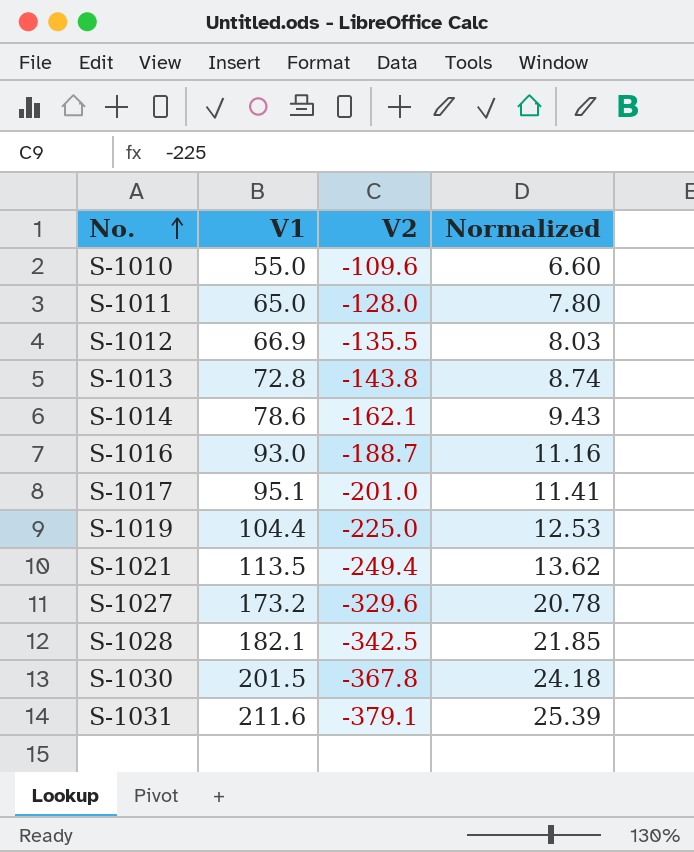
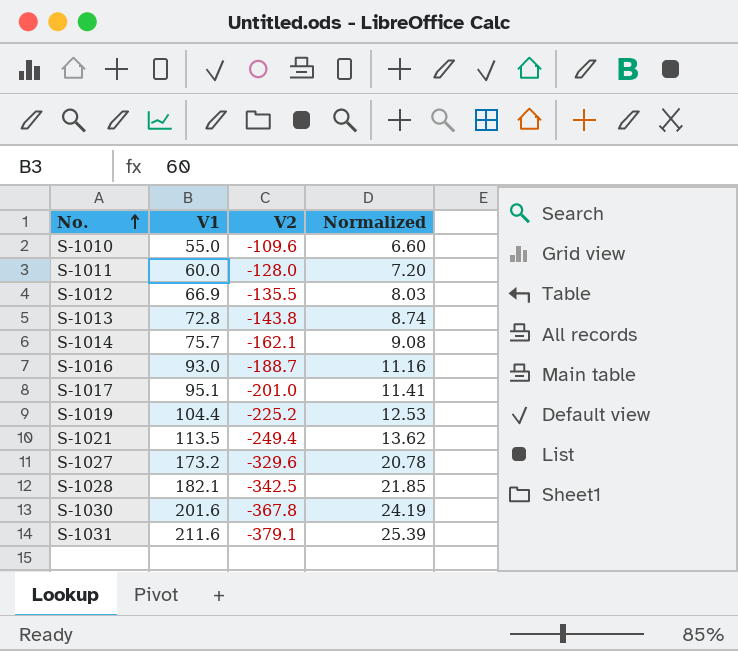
S-1011 | V1: 65.0 -> 60.0
S-1011 | Normalized: 7.80 -> 7.20
S-1014 | V1: 78.6 -> 75.7
S-1014 | Normalized: 9.43 -> 9.08
S-1019 | V2: -225.0 -> -225.2
S-1030 | V1: 201.5 -> 201.6
S-1030 | Normalized: 24.18 -> 24.19

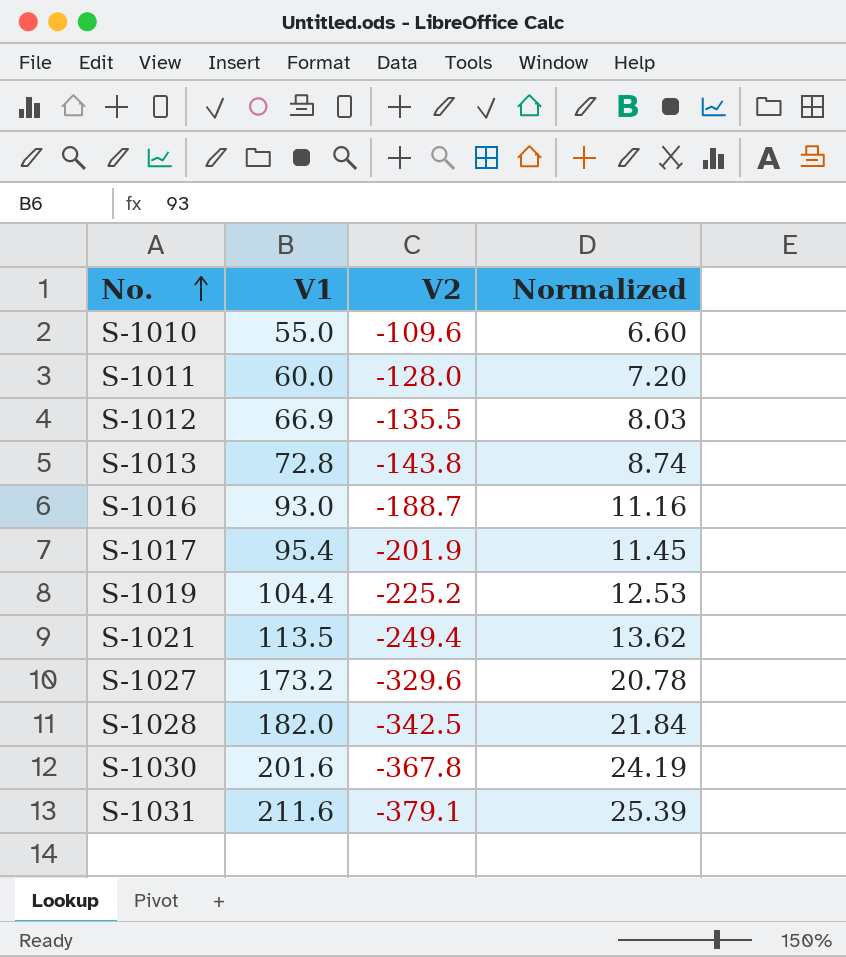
row S-1014: 75.7 | -162.1 | 9.08 -> none
S-1017 | V1: 95.1 -> 95.4
S-1017 | V2: -201.0 -> -201.9
S-1017 | Normalized: 11.41 -> 11.45
S-1028 | V1: 182.1 -> 182.0
S-1028 | Normalized: 21.85 -> 21.84

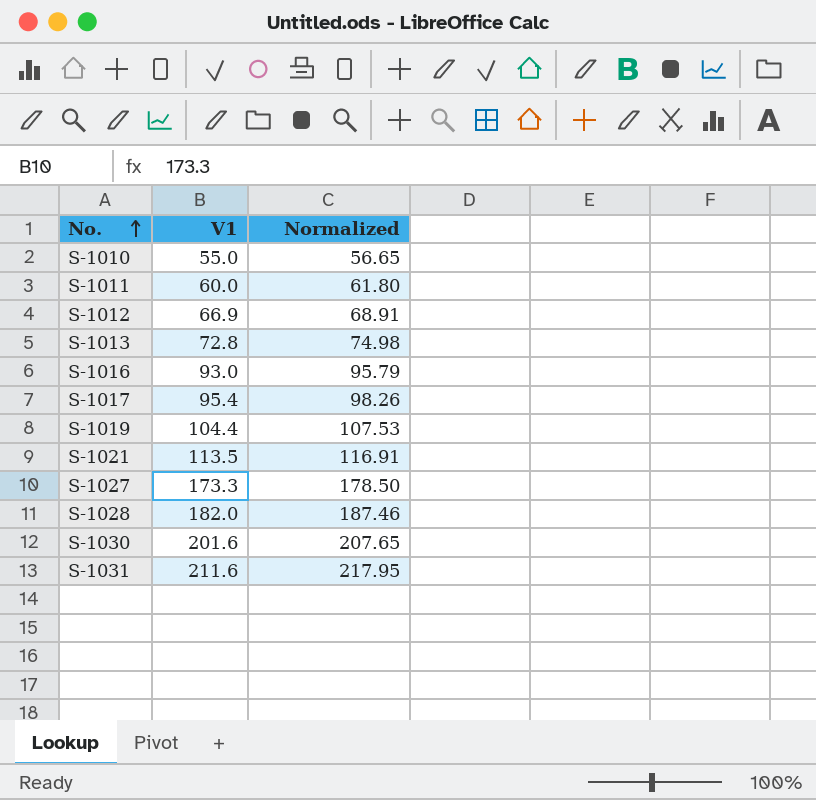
column V2 | position: 3 -> none
column Normalized | formula: [V1] * 0.12 -> [V1] * 1.03
S-1027 | V1: 173.2 -> 173.3

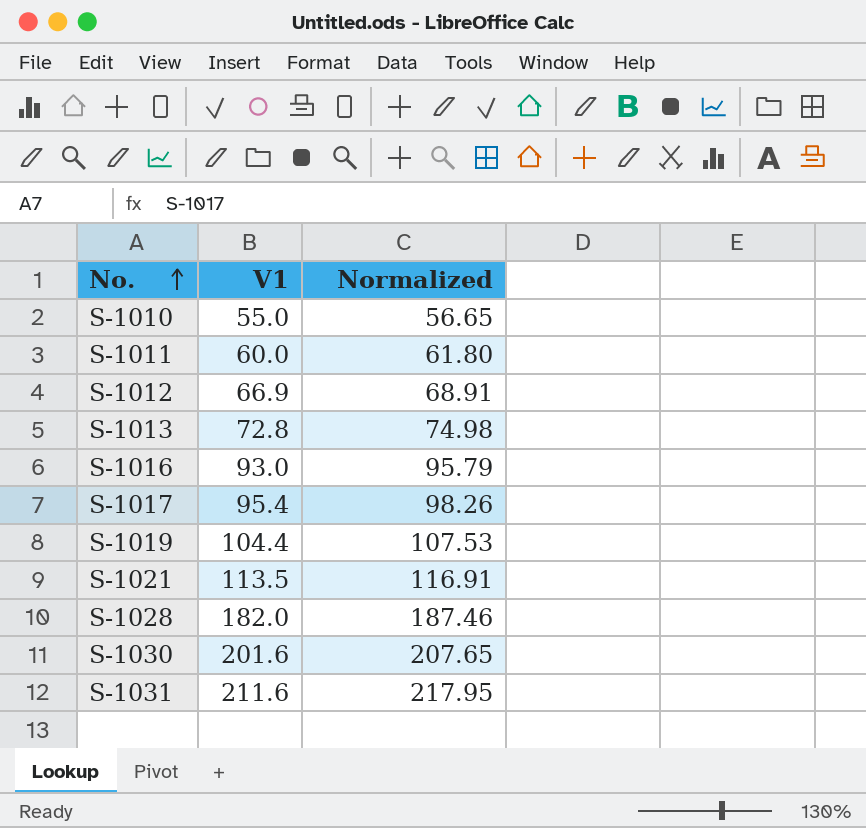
row S-1027: 173.3 | 178.50 -> none

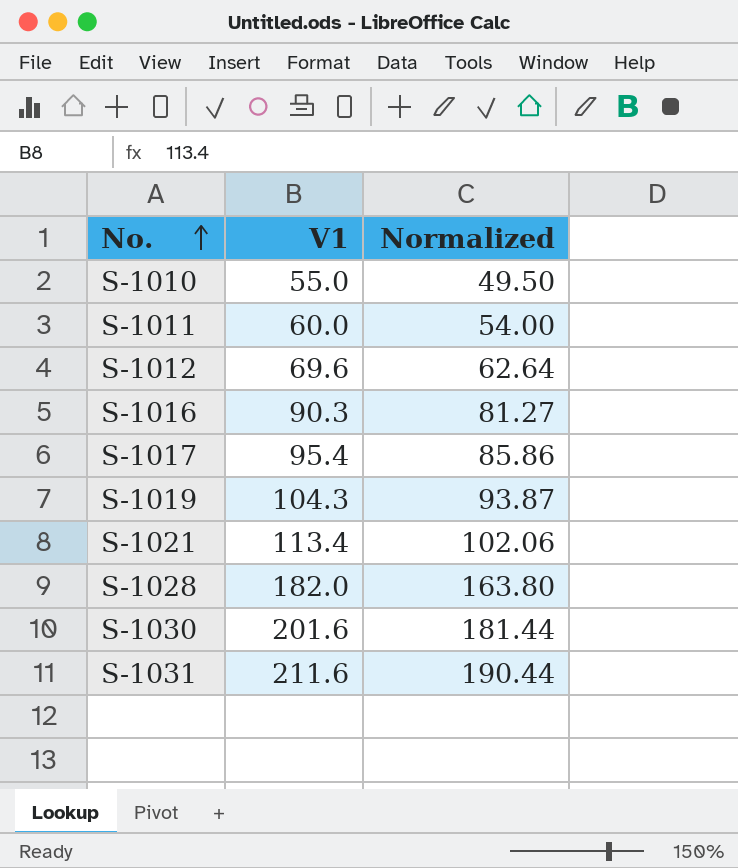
column Normalized | formula: [V1] * 1.03 -> [V1] * 0.9
row S-1013: 72.8 | 74.98 -> none
S-1012 | V1: 66.9 -> 69.6
S-1016 | V1: 93.0 -> 90.3
S-1019 | V1: 104.4 -> 104.3
S-1021 | V1: 113.5 -> 113.4

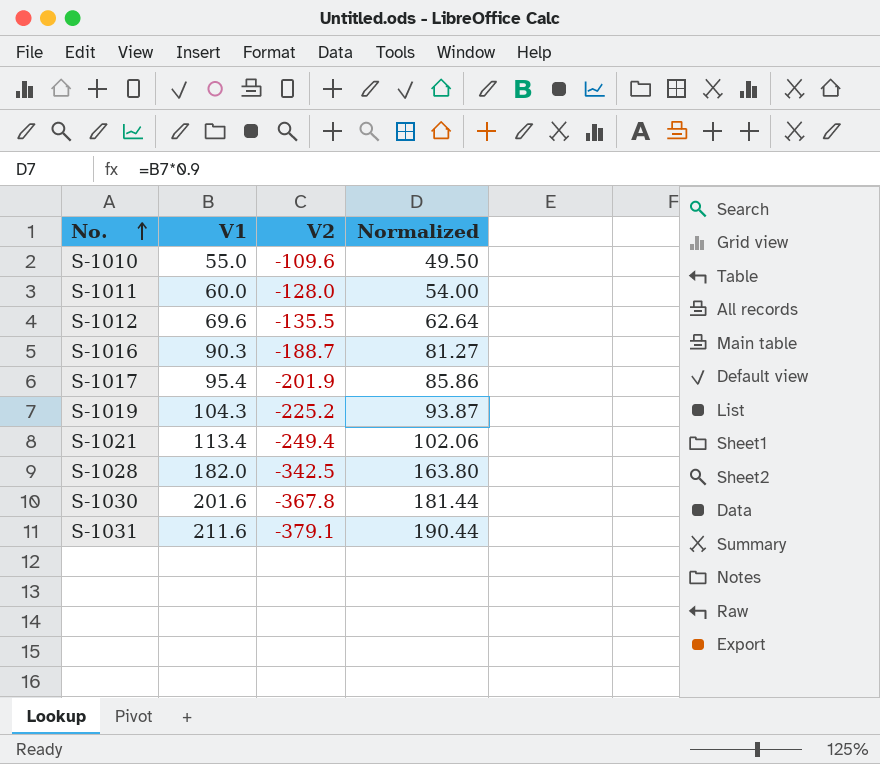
column V2 | position: none -> 3

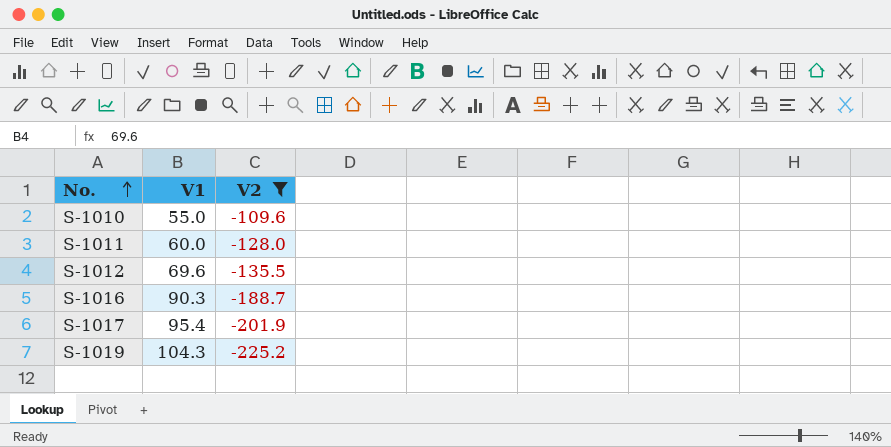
filter: none -> V2 >= -225.2
column Normalized | formula: [V1] * 0.9 -> none

